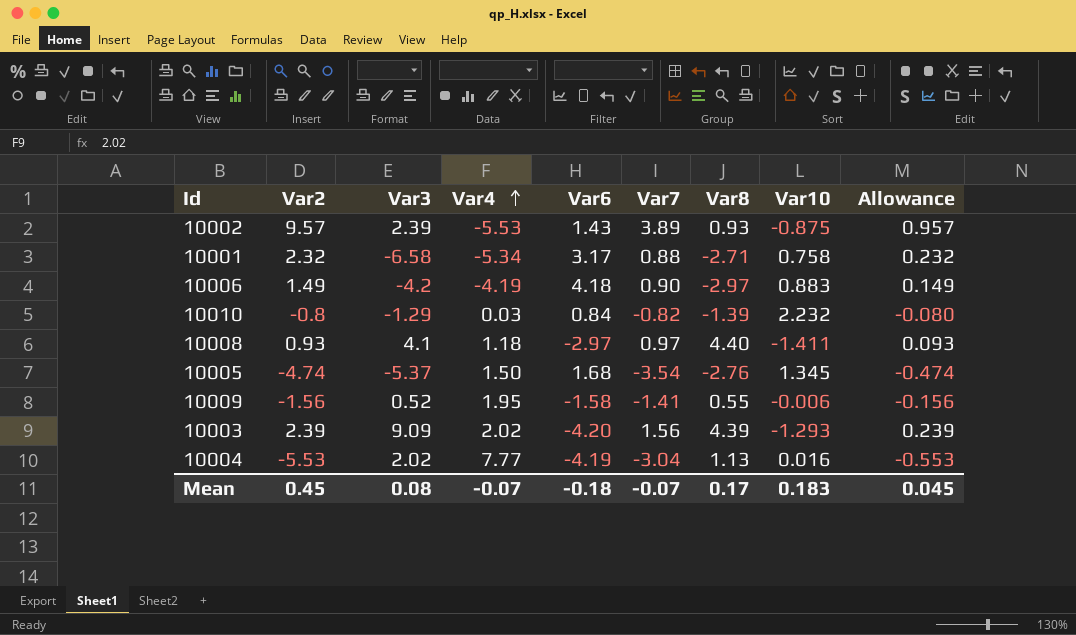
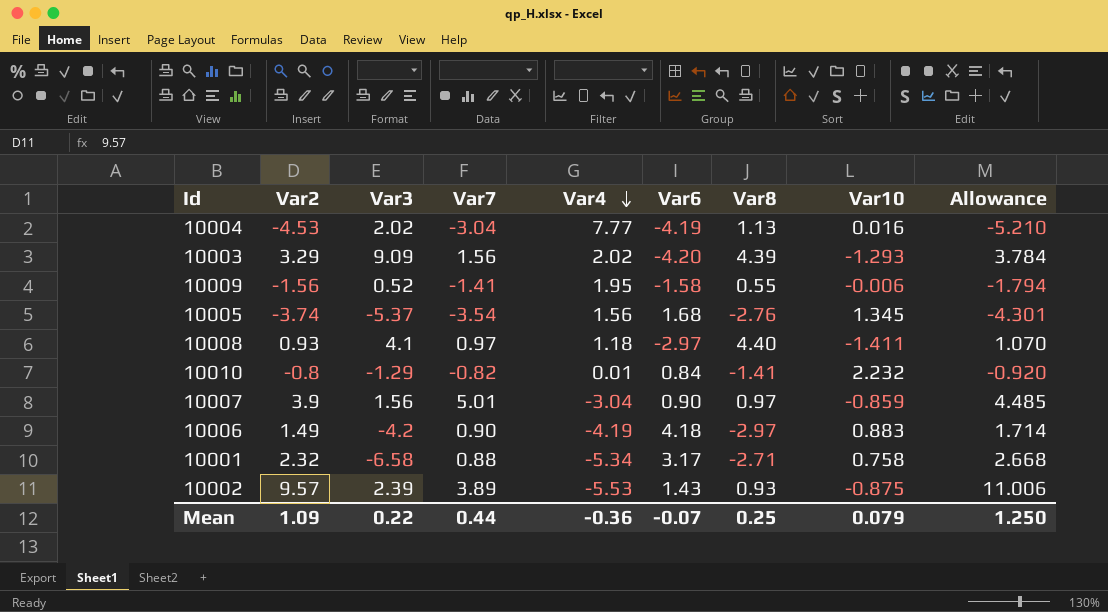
row order: Var4 ascending -> Var4 descending
column Var7 | position: 6 -> 4
column Allowance | formula: [Var2] * 0.1 -> [Var2] * 1.15
10004 | Var2: -5.53 -> -4.53
10003 | Var2: 2.39 -> 3.29
10005 | Var2: -4.74 -> -3.74
10005 | Var4: 1.50 -> 1.56
10010 | Var4: 0.03 -> 0.01
10010 | Var8: -1.39 -> -1.41
row 10007: none -> 3.9 | 1.56 | 5.01 | -3.04 | 0.90 | 0.97 | -0.859 | 4.485
Mean | Var2: 0.45 -> 1.09
Mean | Var3: 0.08 -> 0.22
Mean | Var7: -0.07 -> 0.44
Mean | Var4: -0.07 -> -0.36
Mean | Var6: -0.18 -> -0.07
Mean | Var8: 0.17 -> 0.25
Mean | Var10: 0.183 -> 0.079
Mean | Allowance: 0.045 -> 1.250

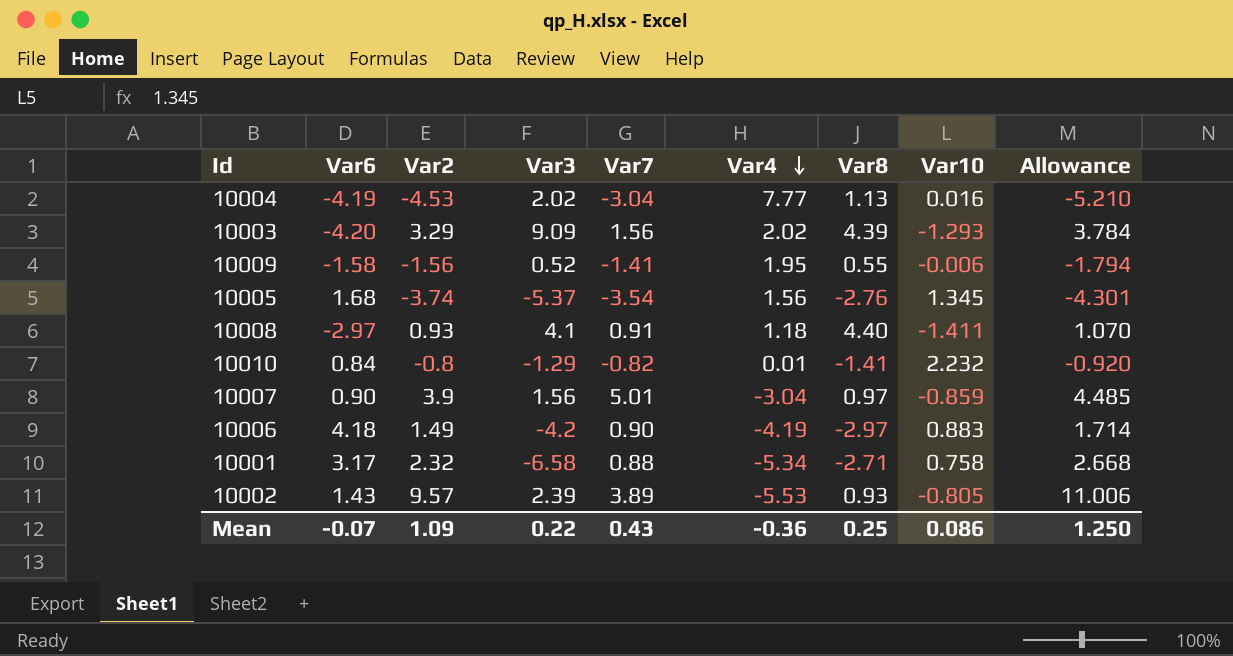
column Var6 | position: 6 -> 2
10008 | Var7: 0.97 -> 0.91
10002 | Var10: -0.875 -> -0.805
Mean | Var7: 0.44 -> 0.43
Mean | Var10: 0.079 -> 0.086

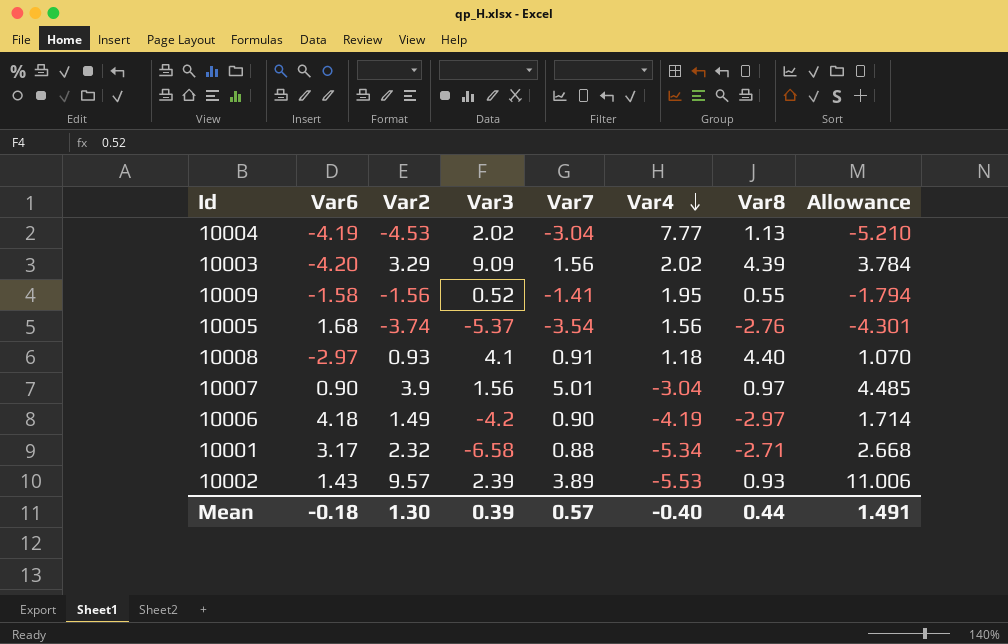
column Var10 | position: 8 -> none
row 10010: 0.84 | -0.8 | -1.29 | -0.82 | 0.01 | -1.41 | 2.232 | -0.920 -> none
Mean | Var6: -0.07 -> -0.18
Mean | Var2: 1.09 -> 1.30
Mean | Var3: 0.22 -> 0.39
Mean | Var7: 0.43 -> 0.57
Mean | Var4: -0.36 -> -0.40
Mean | Var8: 0.25 -> 0.44
Mean | Allowance: 1.250 -> 1.491

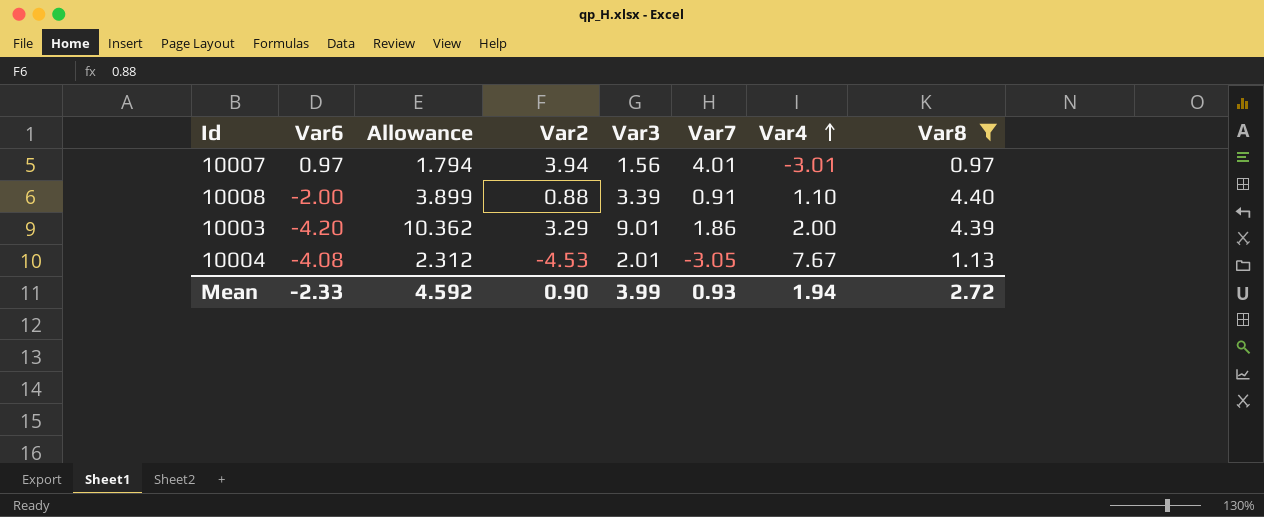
filter: none -> Var8 >= 0.97
row order: Var4 descending -> Var4 ascending
column Allowance | formula: [Var2] * 1.15 -> [Var3] * 1.15
column Allowance | position: 8 -> 3
10007 | Var6: 0.90 -> 0.97
10007 | Var2: 3.9 -> 3.94
10007 | Var7: 5.01 -> 4.01
10007 | Var4: -3.04 -> -3.01
10008 | Var6: -2.97 -> -2.00
10008 | Var2: 0.93 -> 0.88
10008 | Var3: 4.1 -> 3.39
10008 | Var4: 1.18 -> 1.10
10003 | Var3: 9.09 -> 9.01
10003 | Var7: 1.56 -> 1.86
10003 | Var4: 2.02 -> 2.00
10004 | Var6: -4.19 -> -4.08
10004 | Var3: 2.02 -> 2.01
10004 | Var7: -3.04 -> -3.05
10004 | Var4: 7.77 -> 7.67
Mean | Var6: -0.18 -> -2.33
Mean | Allowance: 1.491 -> 4.592
Mean | Var2: 1.30 -> 0.90
Mean | Var3: 0.39 -> 3.99
Mean | Var7: 0.57 -> 0.93
Mean | Var4: -0.40 -> 1.94
Mean | Var8: 0.44 -> 2.72

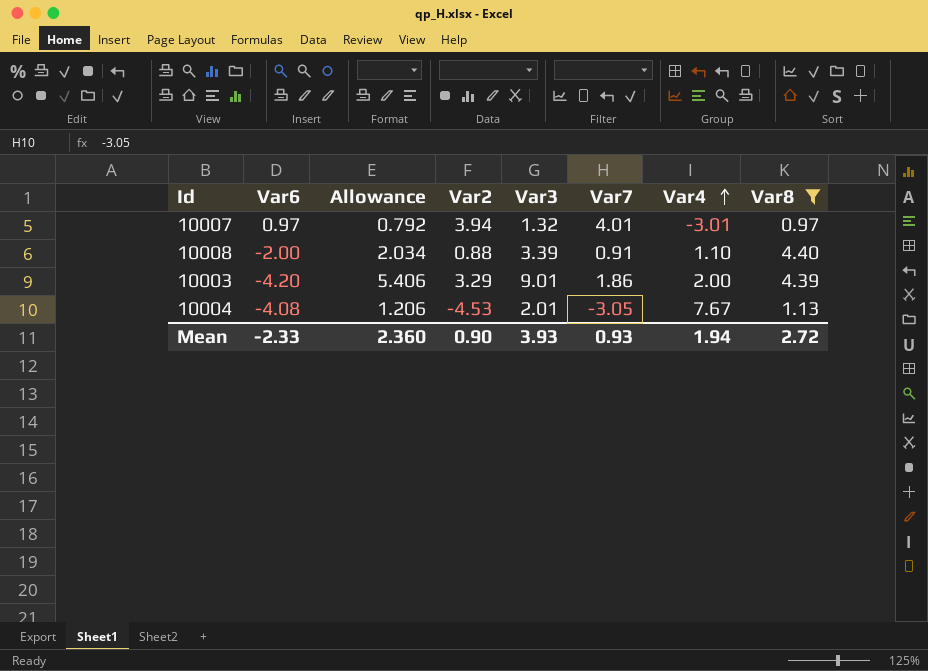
column Allowance | formula: [Var3] * 1.15 -> [Var3] * 0.6
10007 | Var3: 1.56 -> 1.32
Mean | Allowance: 4.592 -> 2.360
Mean | Var3: 3.99 -> 3.93

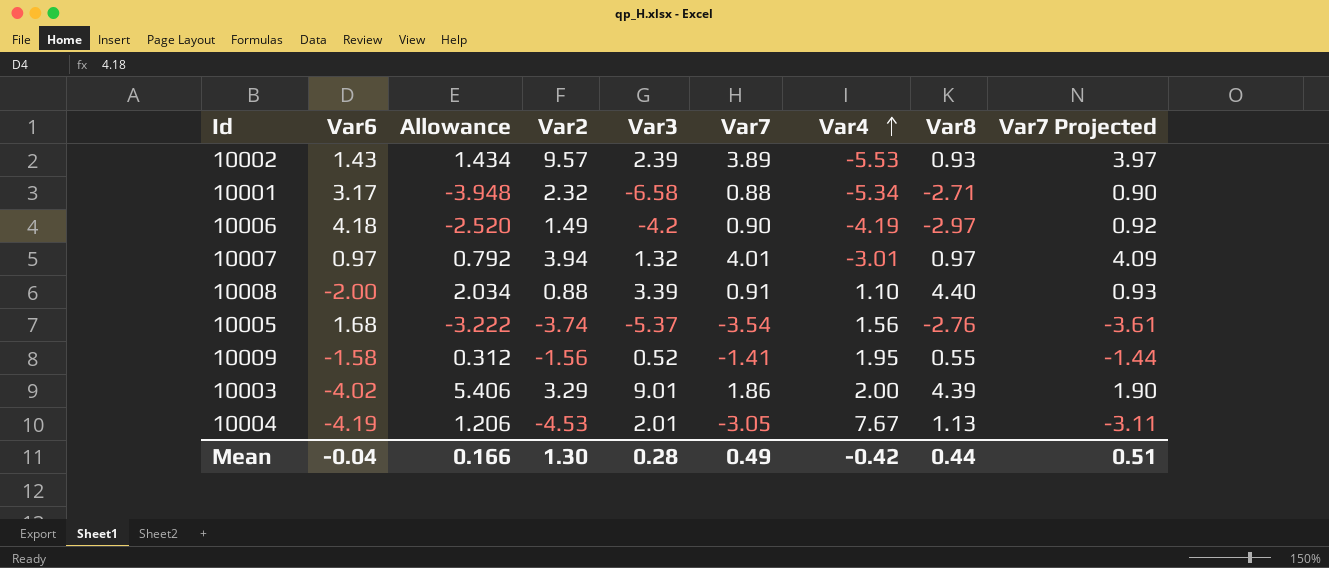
filter: Var8 >= 0.97 -> none
column Var7 Projected | formula: none -> [Var7] * 1.02
10003 | Var6: -4.20 -> -4.02
10004 | Var6: -4.08 -> -4.19
Mean | Var6: -2.33 -> -0.04
Mean | Allowance: 2.360 -> 0.166
Mean | Var2: 0.90 -> 1.30
Mean | Var3: 3.93 -> 0.28
Mean | Var7: 0.93 -> 0.49
Mean | Var4: 1.94 -> -0.42
Mean | Var8: 2.72 -> 0.44

